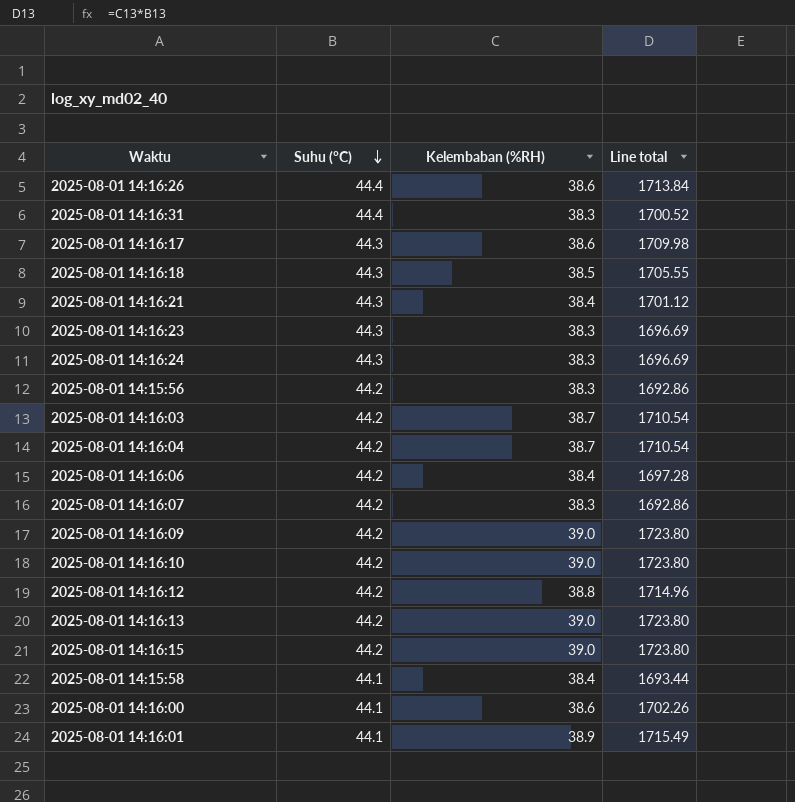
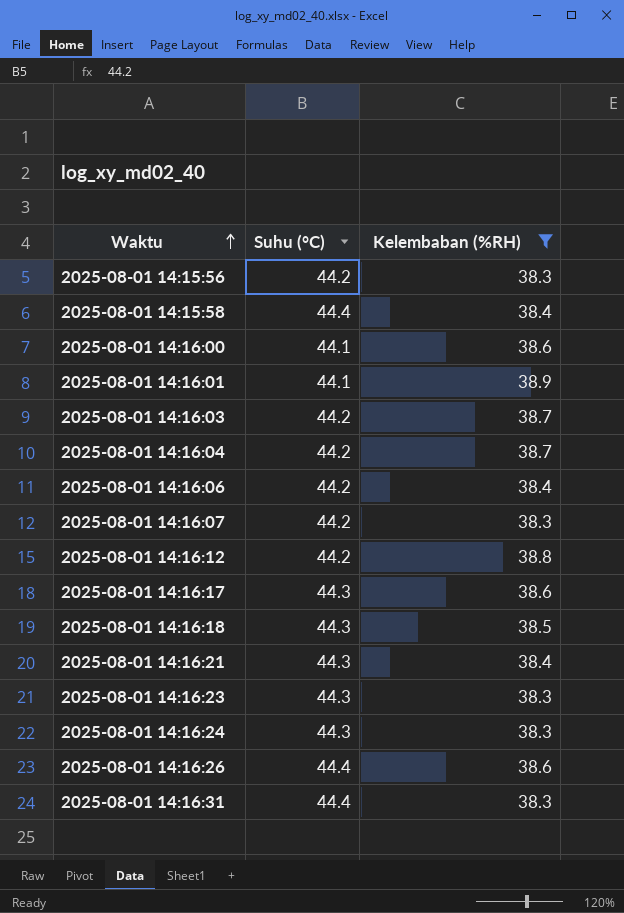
filter: none -> Kelembaban (%RH) != 39.0
row order: Suhu (°C) descending -> Waktu ascending
column Line total | formula: [Suhu (°C)] * [Kelembaban (%RH)] -> none
2025-08-01 14:15:58 | Suhu (°C): 44.1 -> 44.4

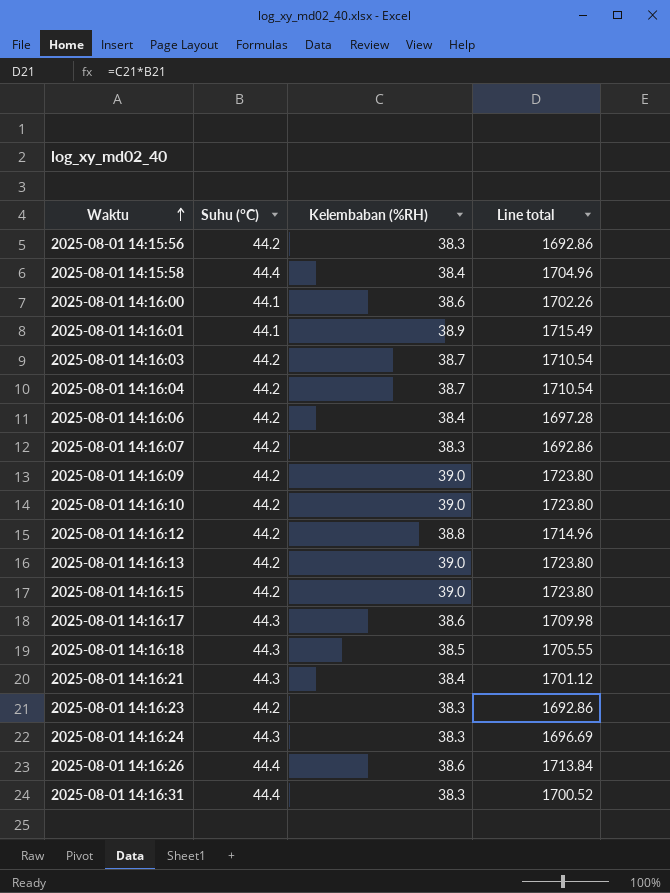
filter: Kelembaban (%RH) != 39.0 -> none
column Line total | formula: none -> [Suhu (°C)] * [Kelembaban (%RH)]
2025-08-01 14:16:23 | Suhu (°C): 44.3 -> 44.2

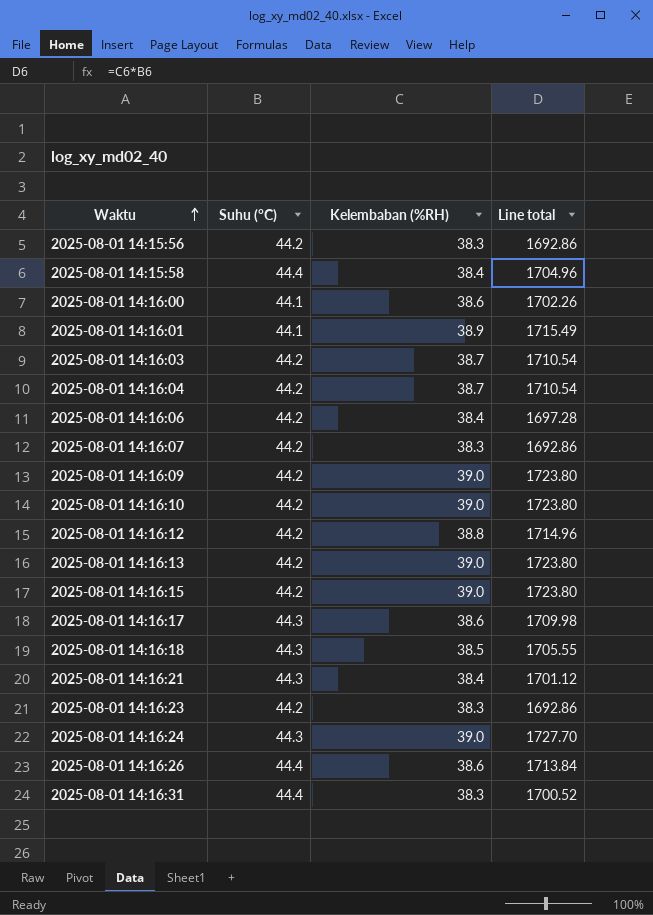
2025-08-01 14:16:24 | Kelembaban (%RH): 38.3 -> 39.0
2025-08-01 14:16:24 | Line total: 1696.69 -> 1727.70

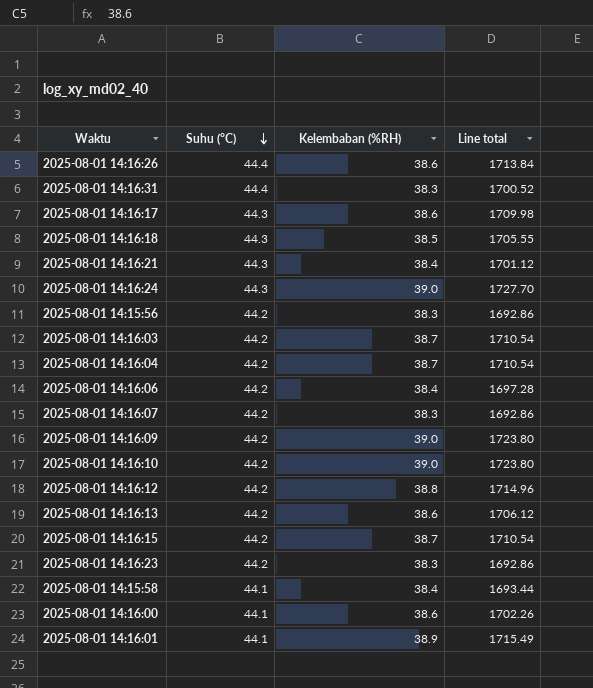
row order: Waktu ascending -> Suhu (°C) descending
2025-08-01 14:16:13 | Kelembaban (%RH): 39.0 -> 38.6
2025-08-01 14:16:13 | Line total: 1723.80 -> 1706.12
2025-08-01 14:16:15 | Kelembaban (%RH): 39.0 -> 38.7
2025-08-01 14:16:15 | Line total: 1723.80 -> 1710.54
2025-08-01 14:15:58 | Suhu (°C): 44.4 -> 44.1
2025-08-01 14:15:58 | Line total: 1704.96 -> 1693.44

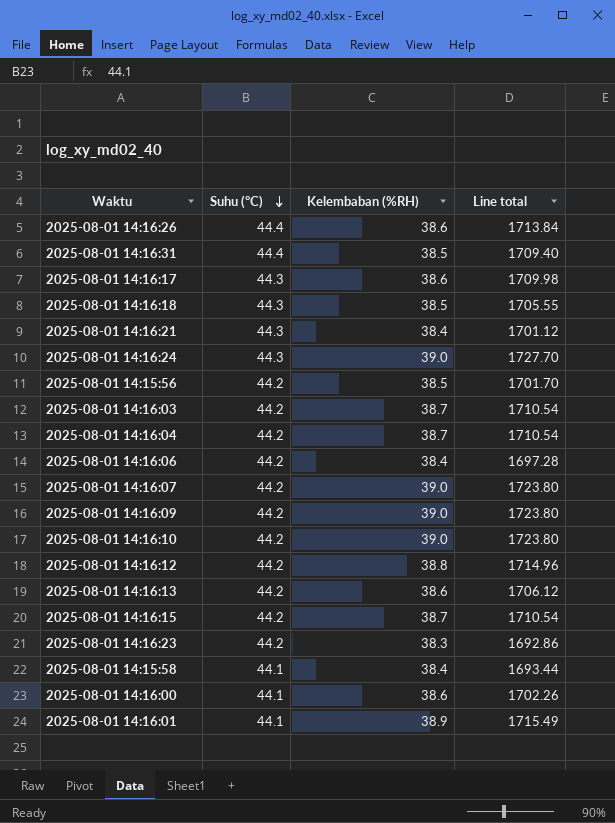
2025-08-01 14:16:31 | Kelembaban (%RH): 38.3 -> 38.5
2025-08-01 14:16:31 | Line total: 1700.52 -> 1709.40
2025-08-01 14:15:56 | Kelembaban (%RH): 38.3 -> 38.5
2025-08-01 14:15:56 | Line total: 1692.86 -> 1701.70
2025-08-01 14:16:07 | Kelembaban (%RH): 38.3 -> 39.0
2025-08-01 14:16:07 | Line total: 1692.86 -> 1723.80

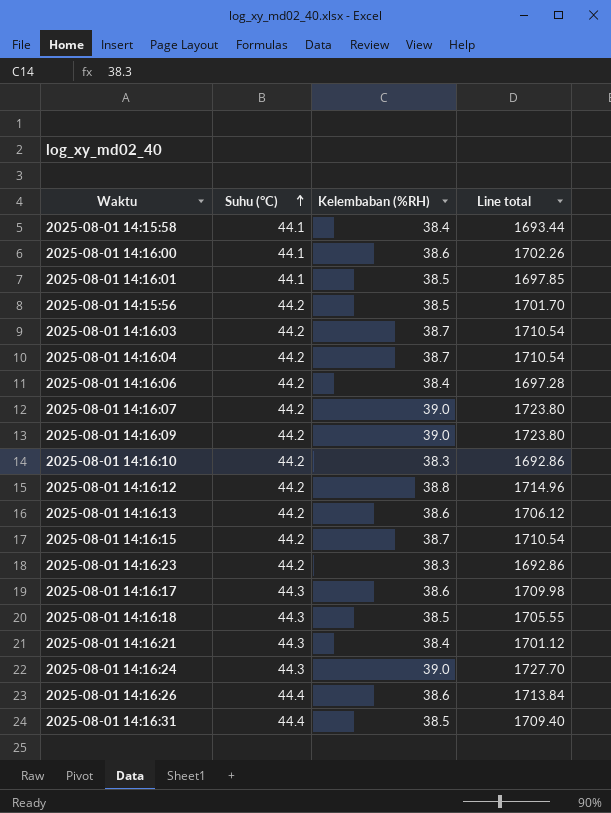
row order: Suhu (°C) descending -> Suhu (°C) ascending
2025-08-01 14:16:01 | Kelembaban (%RH): 38.9 -> 38.5
2025-08-01 14:16:01 | Line total: 1715.49 -> 1697.85
2025-08-01 14:16:10 | Kelembaban (%RH): 39.0 -> 38.3
2025-08-01 14:16:10 | Line total: 1723.80 -> 1692.86

